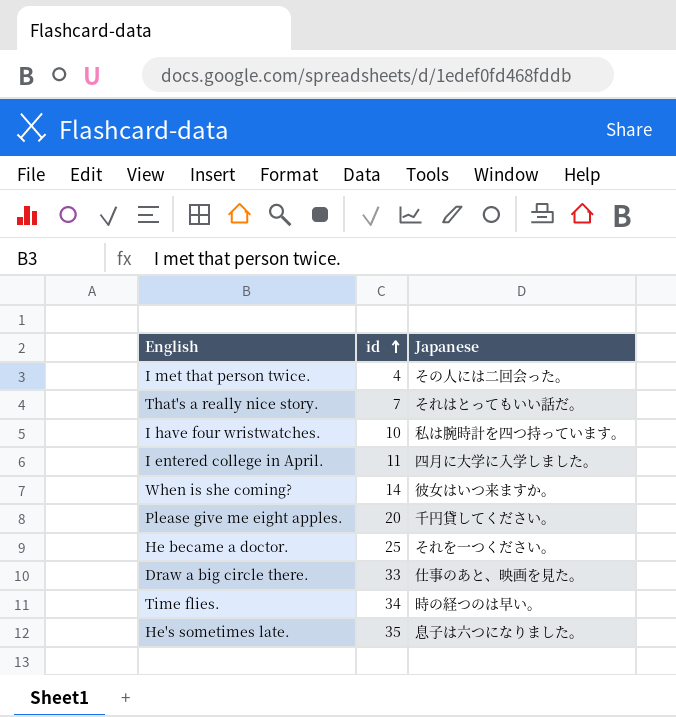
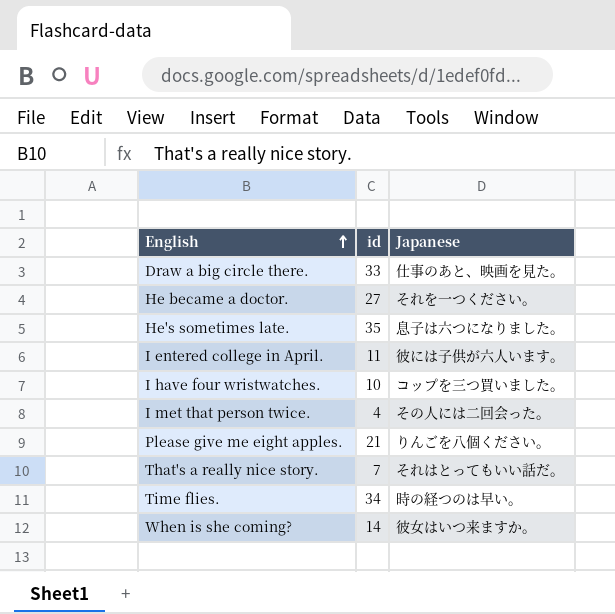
row order: id ascending -> English ascending
He became a doctor. | id: 25 -> 27
I entered college in April. | Japanese: 四月に大学に入学しました。 -> 彼には子供が六人います。
I have four wristwatches. | Japanese: 私は腕時計を四つ持っています。 -> コップを三つ買いました。
Please give me eight apples. | id: 20 -> 21
Please give me eight apples. | Japanese: 千円貸してください。 -> りんごを八個ください。

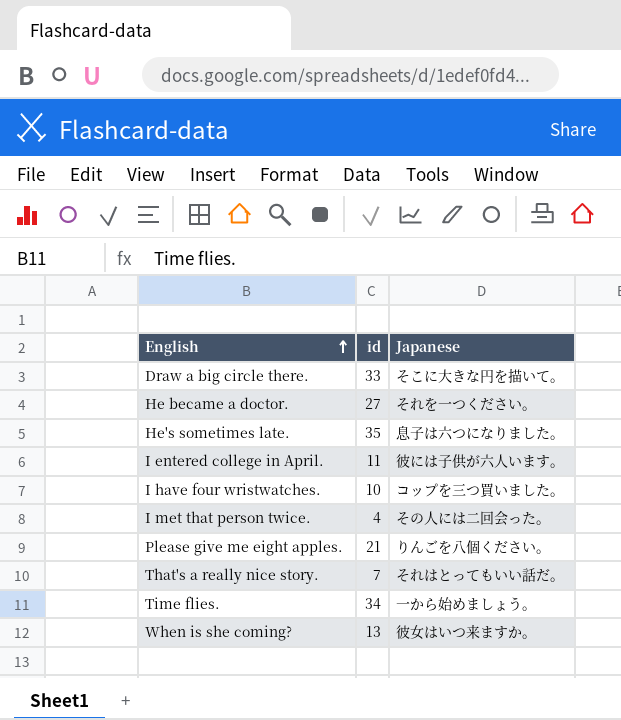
Draw a big circle there. | Japanese: 仕事のあと、映画を見た。 -> そこに大きな円を描いて。
Time flies. | Japanese: 時の経つのは早い。 -> 一から始めましょう。
When is she coming? | id: 14 -> 13

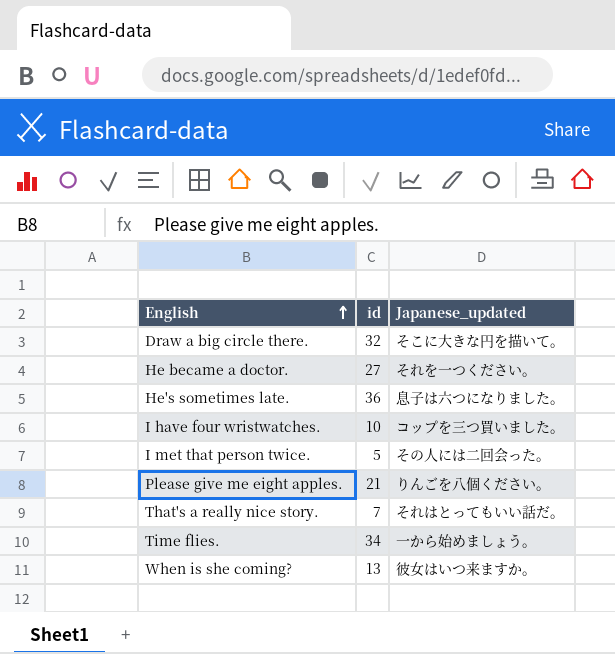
column name: Japanese -> Japanese_updated
row I entered college in April.: 11 | 彼には子供が六人います。 -> none
Draw a big circle there. | id: 33 -> 32
He's sometimes late. | id: 35 -> 36
I met that person twice. | id: 4 -> 5

